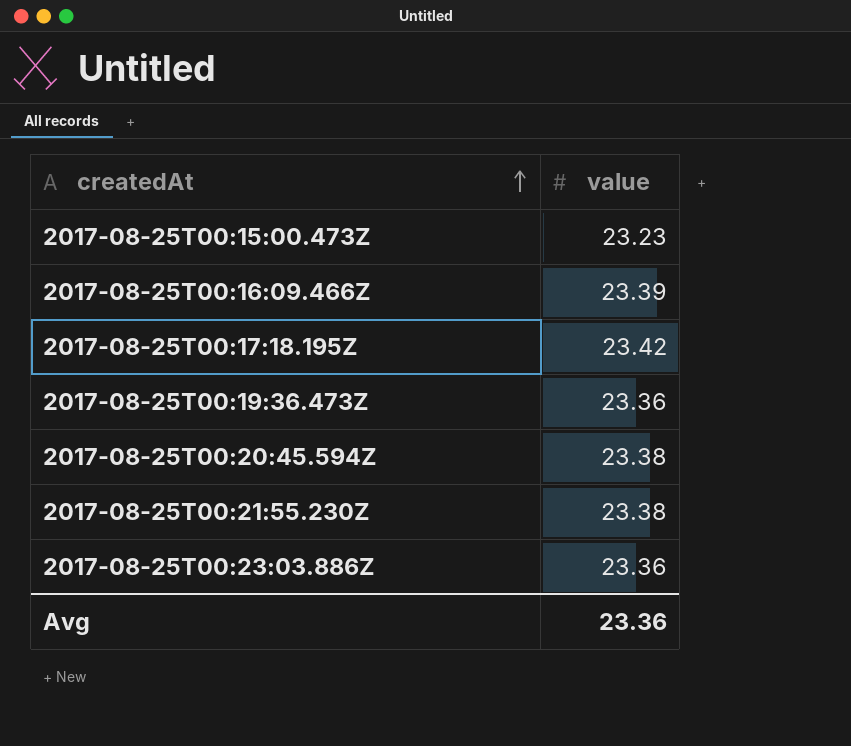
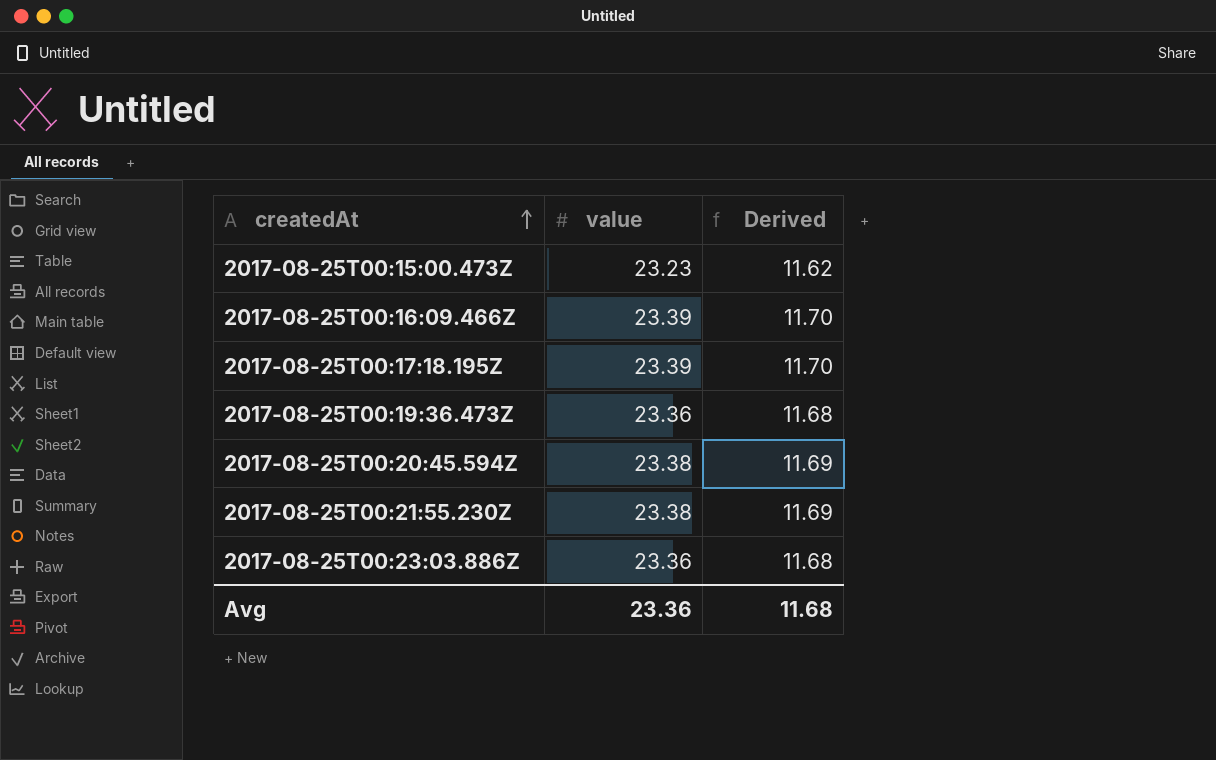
column Derived | formula: none -> [value] * 0.5
2017-08-25T00:17:18.195Z | value: 23.42 -> 23.39

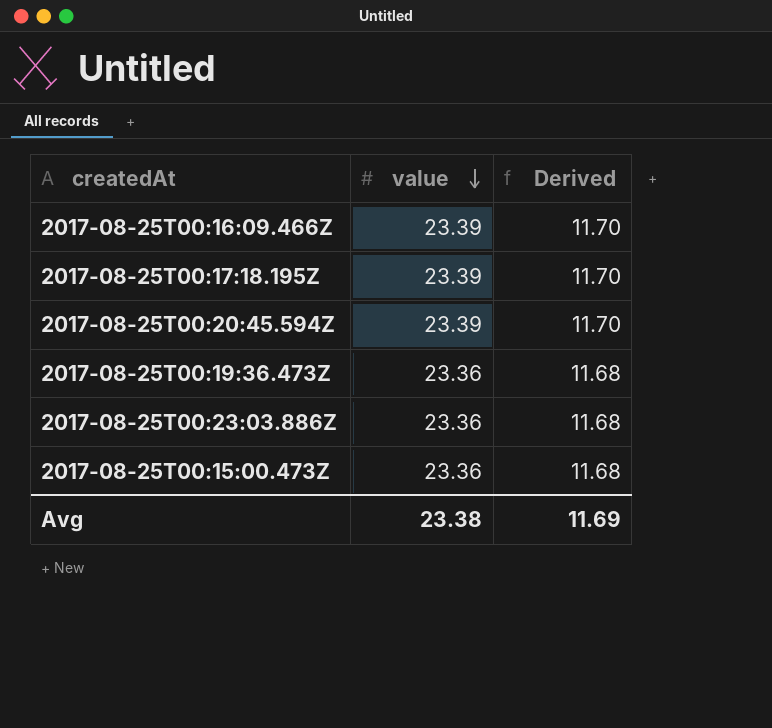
row order: createdAt ascending -> value descending
row 2017-08-25T00:21:55.230Z: 23.38 | 11.69 -> none
2017-08-25T00:20:45.594Z | value: 23.38 -> 23.39
2017-08-25T00:20:45.594Z | Derived: 11.69 -> 11.70
2017-08-25T00:15:00.473Z | value: 23.23 -> 23.36
2017-08-25T00:15:00.473Z | Derived: 11.62 -> 11.68
Avg | value: 23.36 -> 23.38
Avg | Derived: 11.68 -> 11.69

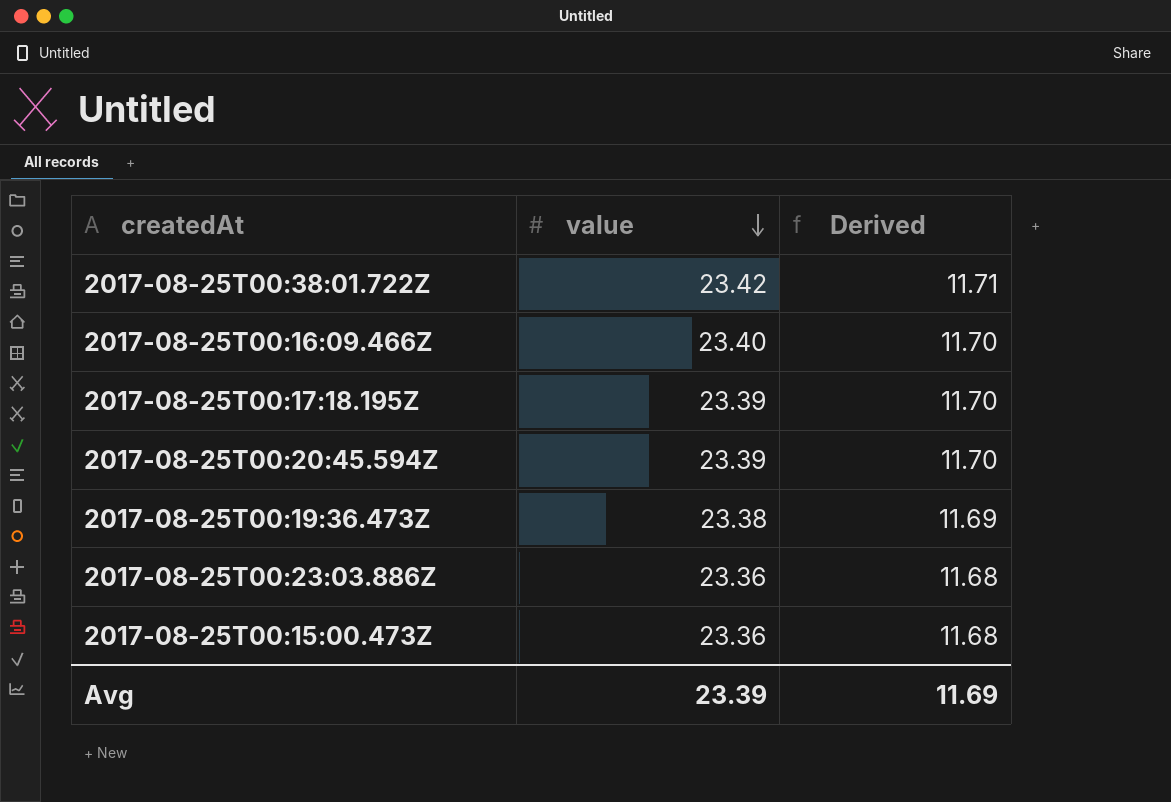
row 2017-08-25T00:38:01.722Z: none -> 23.42 | 11.71
2017-08-25T00:16:09.466Z | value: 23.39 -> 23.40
2017-08-25T00:19:36.473Z | value: 23.36 -> 23.38
2017-08-25T00:19:36.473Z | Derived: 11.68 -> 11.69
Avg | value: 23.38 -> 23.39

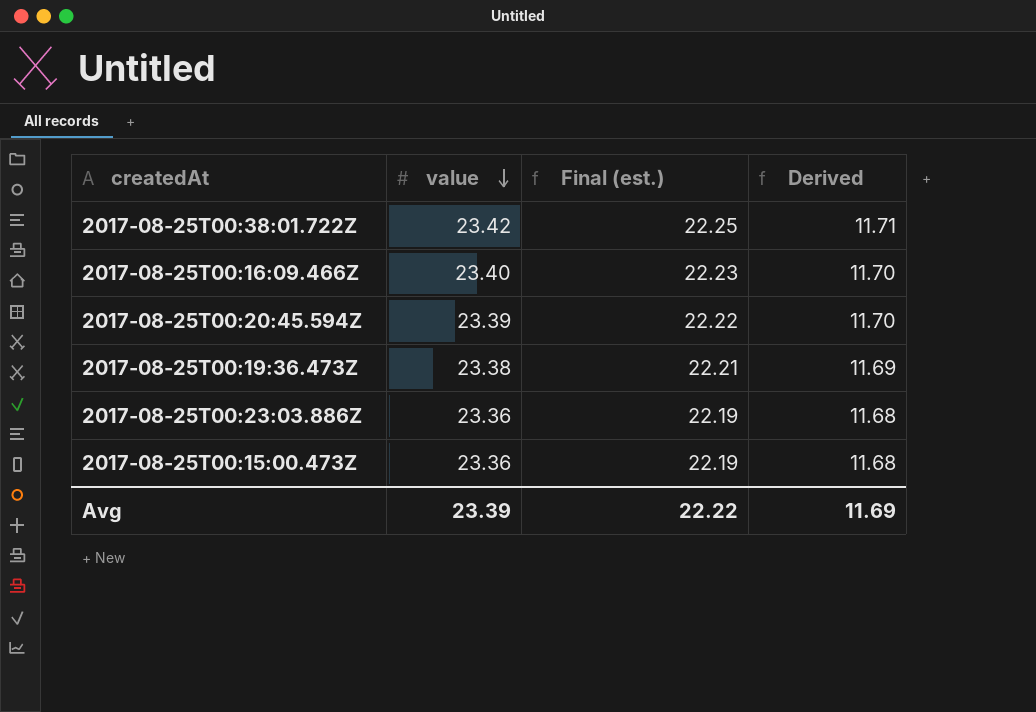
column Final (est.) | formula: none -> [value] * 0.95
row 2017-08-25T00:17:18.195Z: 23.39 | 11.70 -> none

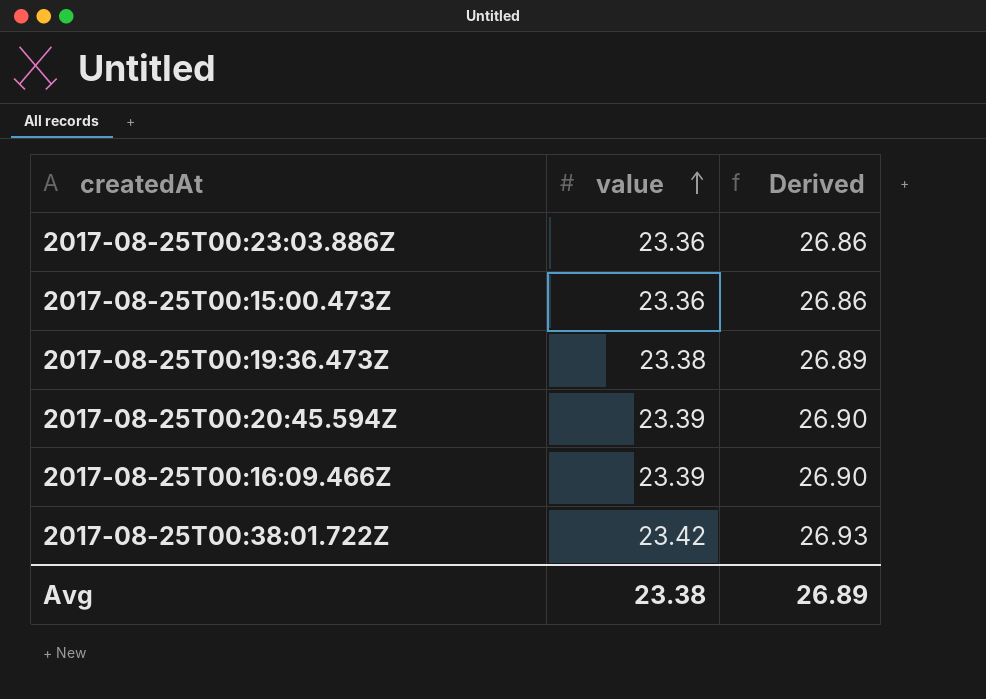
row order: value descending -> value ascending
column Final (est.) | formula: [value] * 0.95 -> none
column Derived | formula: [value] * 0.5 -> [value] * 1.15
2017-08-25T00:16:09.466Z | value: 23.40 -> 23.39
Avg | value: 23.39 -> 23.38
Avg | Derived: 11.69 -> 26.89

